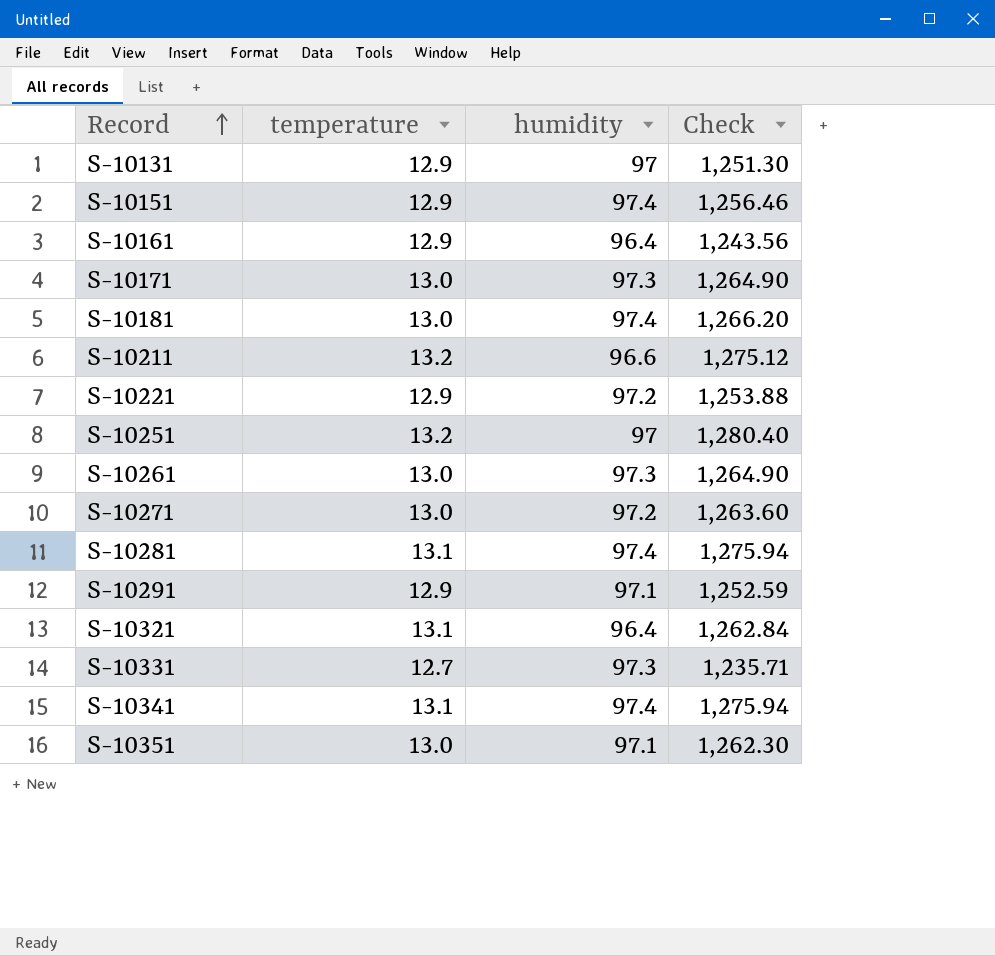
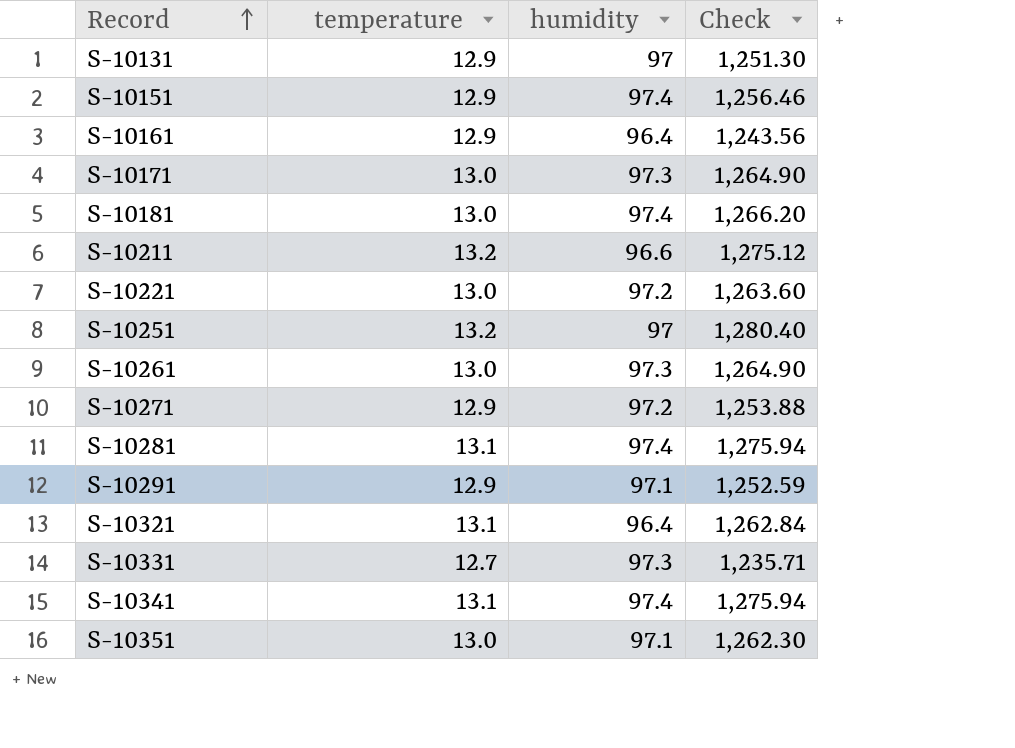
S-10221 | temperature: 12.9 -> 13.0
S-10221 | Check: 1,253.88 -> 1,263.60
S-10271 | temperature: 13.0 -> 12.9
S-10271 | Check: 1,263.60 -> 1,253.88

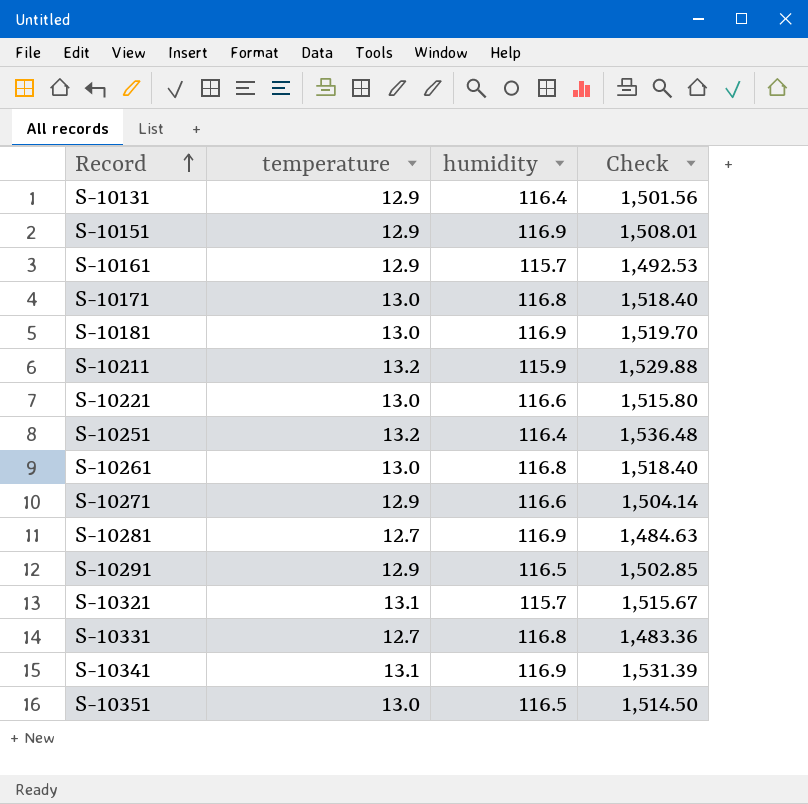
S-10131 | humidity: 97 -> 116.4
S-10131 | Check: 1,251.30 -> 1,501.56
S-10151 | humidity: 97.4 -> 116.9
S-10151 | Check: 1,256.46 -> 1,508.01
S-10161 | humidity: 96.4 -> 115.7
S-10161 | Check: 1,243.56 -> 1,492.53
S-10171 | humidity: 97.3 -> 116.8
S-10171 | Check: 1,264.90 -> 1,518.40
S-10181 | humidity: 97.4 -> 116.9
S-10181 | Check: 1,266.20 -> 1,519.70
S-10211 | humidity: 96.6 -> 115.9
S-10211 | Check: 1,275.12 -> 1,529.88
S-10221 | humidity: 97.2 -> 116.6
S-10221 | Check: 1,263.60 -> 1,515.80
S-10251 | humidity: 97 -> 116.4
S-10251 | Check: 1,280.40 -> 1,536.48
S-10261 | humidity: 97.3 -> 116.8
S-10261 | Check: 1,264.90 -> 1,518.40
S-10271 | humidity: 97.2 -> 116.6
S-10271 | Check: 1,253.88 -> 1,504.14
S-10281 | temperature: 13.1 -> 12.7
S-10281 | humidity: 97.4 -> 116.9
S-10281 | Check: 1,275.94 -> 1,484.63
S-10291 | humidity: 97.1 -> 116.5
S-10291 | Check: 1,252.59 -> 1,502.85
S-10321 | humidity: 96.4 -> 115.7
S-10321 | Check: 1,262.84 -> 1,515.67
S-10331 | humidity: 97.3 -> 116.8
S-10331 | Check: 1,235.71 -> 1,483.36
S-10341 | humidity: 97.4 -> 116.9
S-10341 | Check: 1,275.94 -> 1,531.39
S-10351 | humidity: 97.1 -> 116.5
S-10351 | Check: 1,262.30 -> 1,514.50

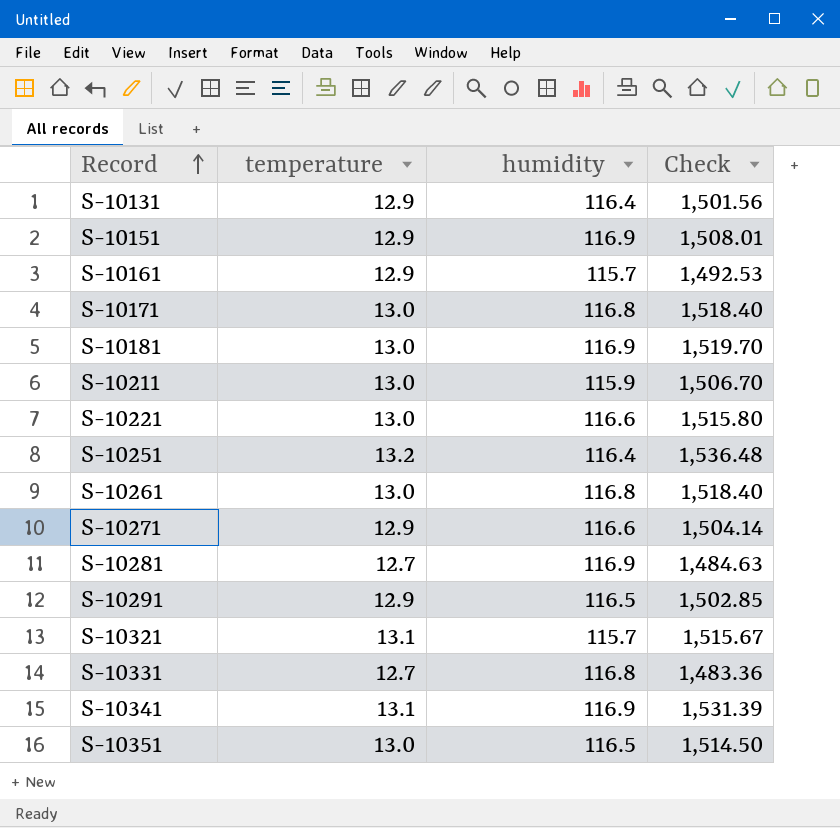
S-10211 | temperature: 13.2 -> 13.0
S-10211 | Check: 1,529.88 -> 1,506.70

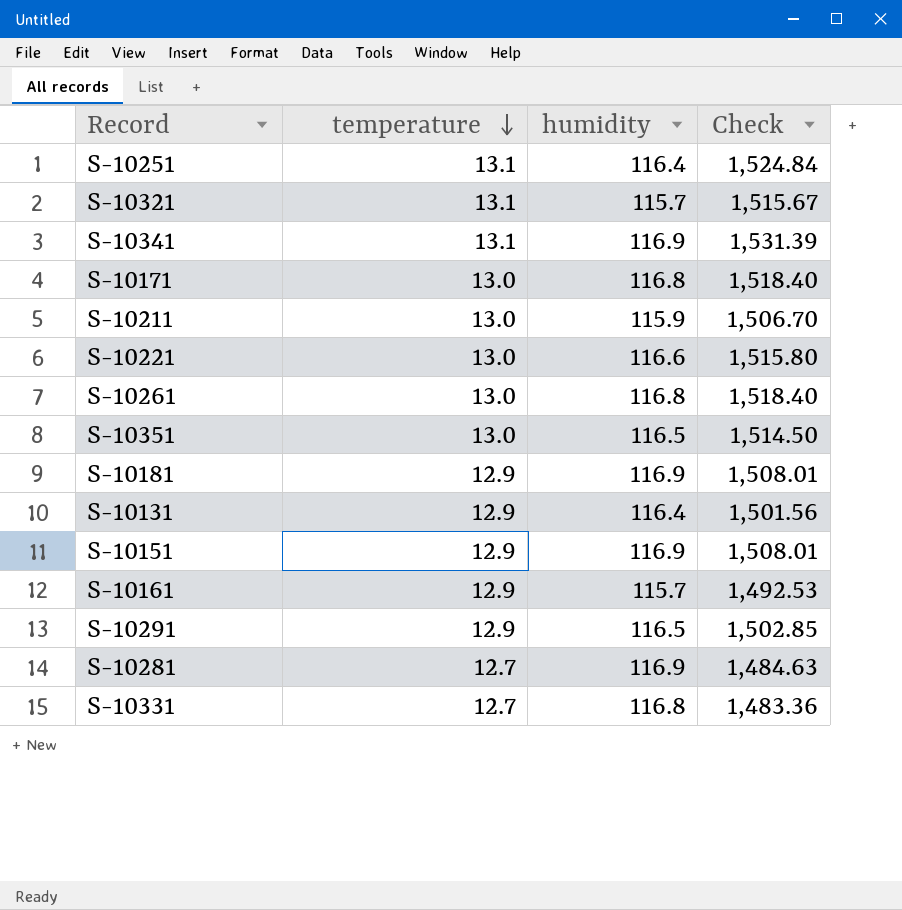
row order: Record ascending -> temperature descending
row S-10271: 12.9 | 116.6 | 1,504.14 -> none
S-10251 | temperature: 13.2 -> 13.1
S-10251 | Check: 1,536.48 -> 1,524.84
S-10181 | temperature: 13.0 -> 12.9
S-10181 | Check: 1,519.70 -> 1,508.01

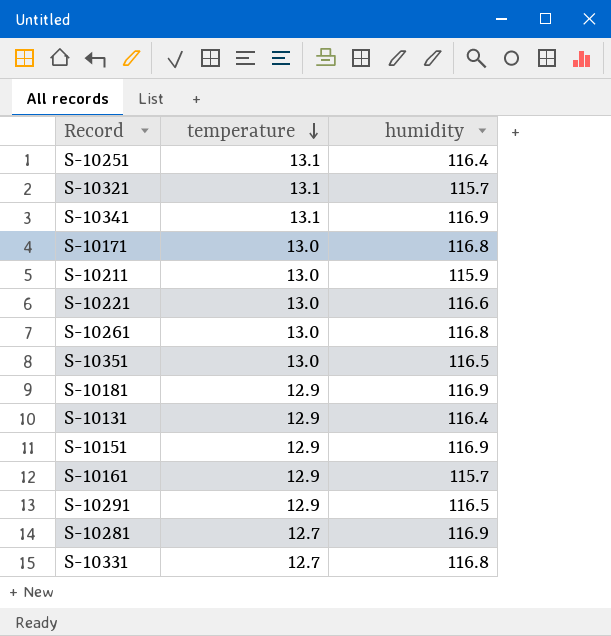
column Check | formula: [temperature] * [humidity] -> none

